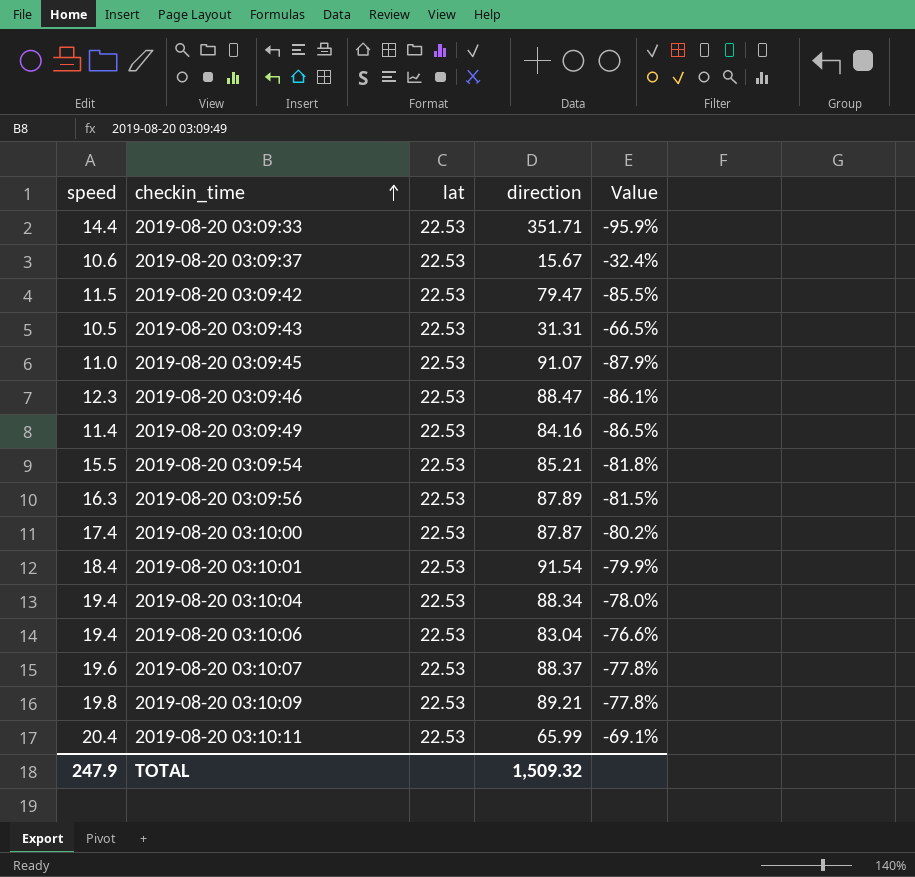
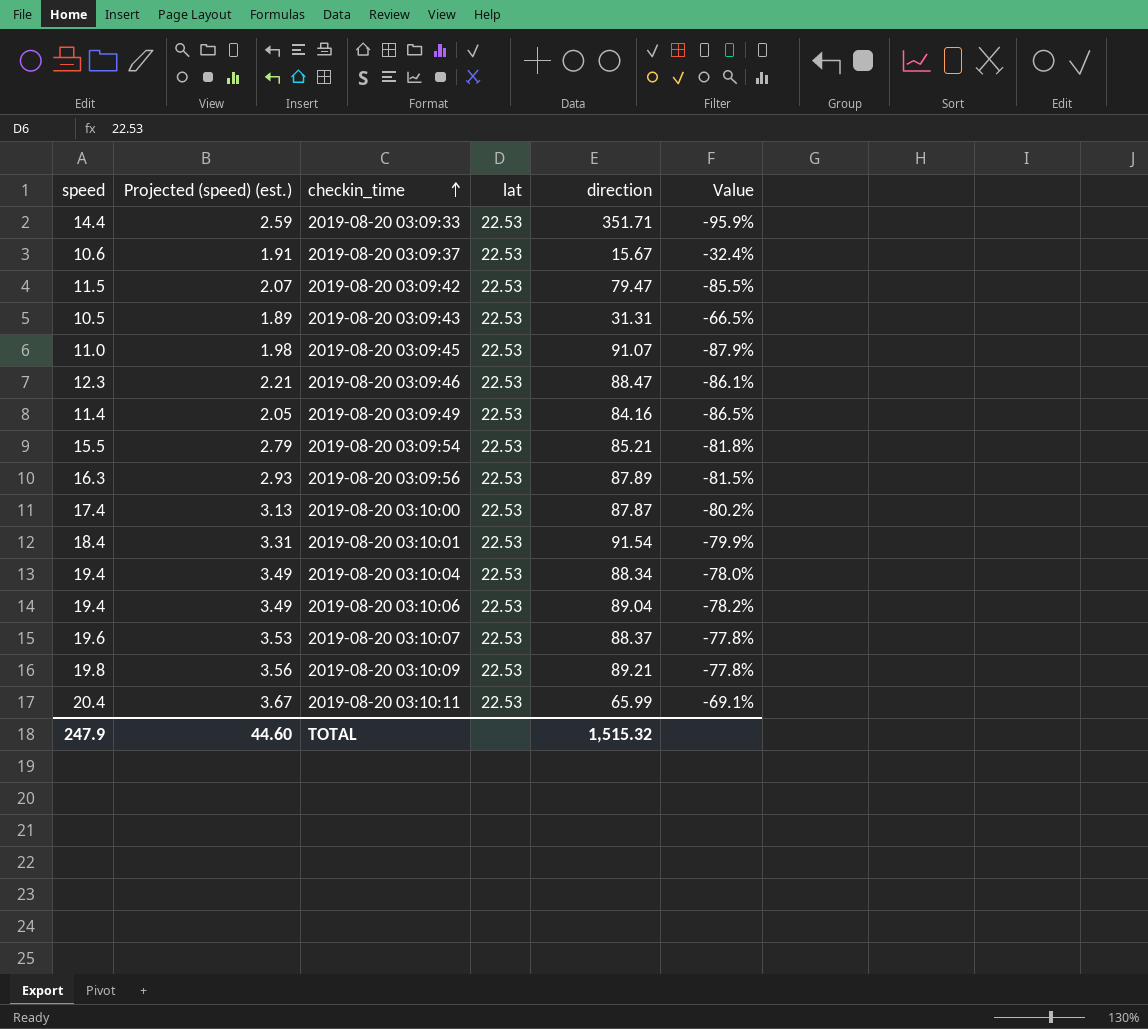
column Projected (speed) (est.) | formula: none -> [speed] * 0.18
2019-08-20 03:10:06 | direction: 83.04 -> 89.04
2019-08-20 03:10:06 | Value: -76.6% -> -78.2%
TOTAL | direction: 1,509.32 -> 1,515.32

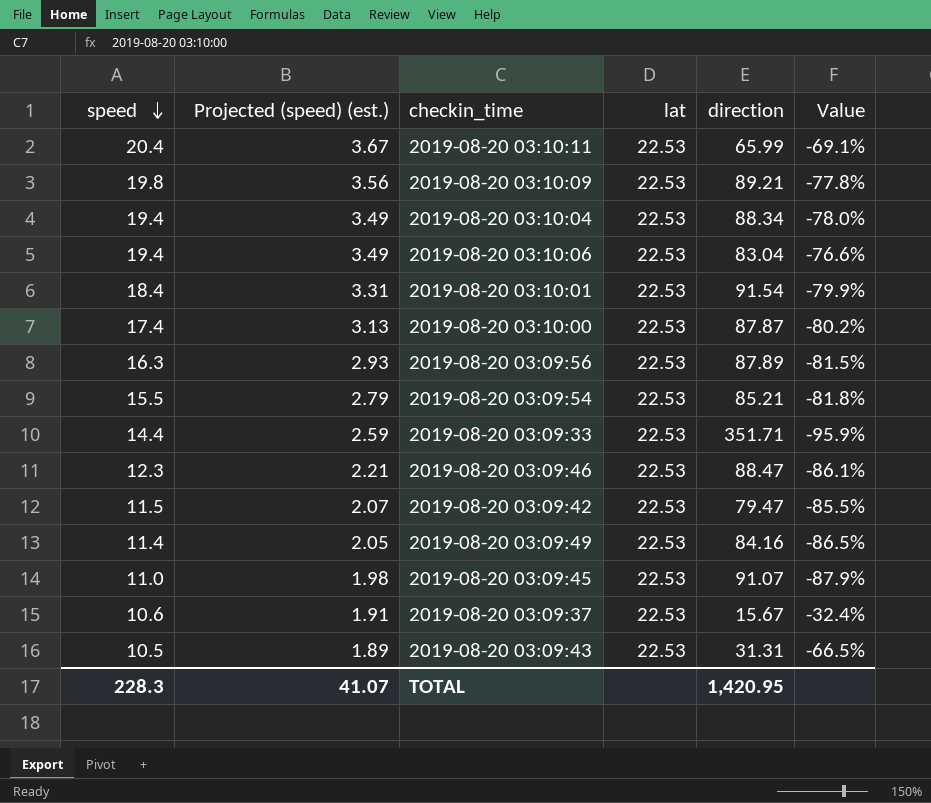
row order: checkin_time ascending -> speed descending
row 2019-08-20 03:10:07: 19.6 | 3.53 | 22.53 | 88.37 | -77.8% -> none
2019-08-20 03:10:06 | direction: 89.04 -> 83.04
2019-08-20 03:10:06 | Value: -78.2% -> -76.6%
TOTAL | speed: 247.9 -> 228.3
TOTAL | Projected (speed) (est.): 44.60 -> 41.07
TOTAL | direction: 1,515.32 -> 1,420.95

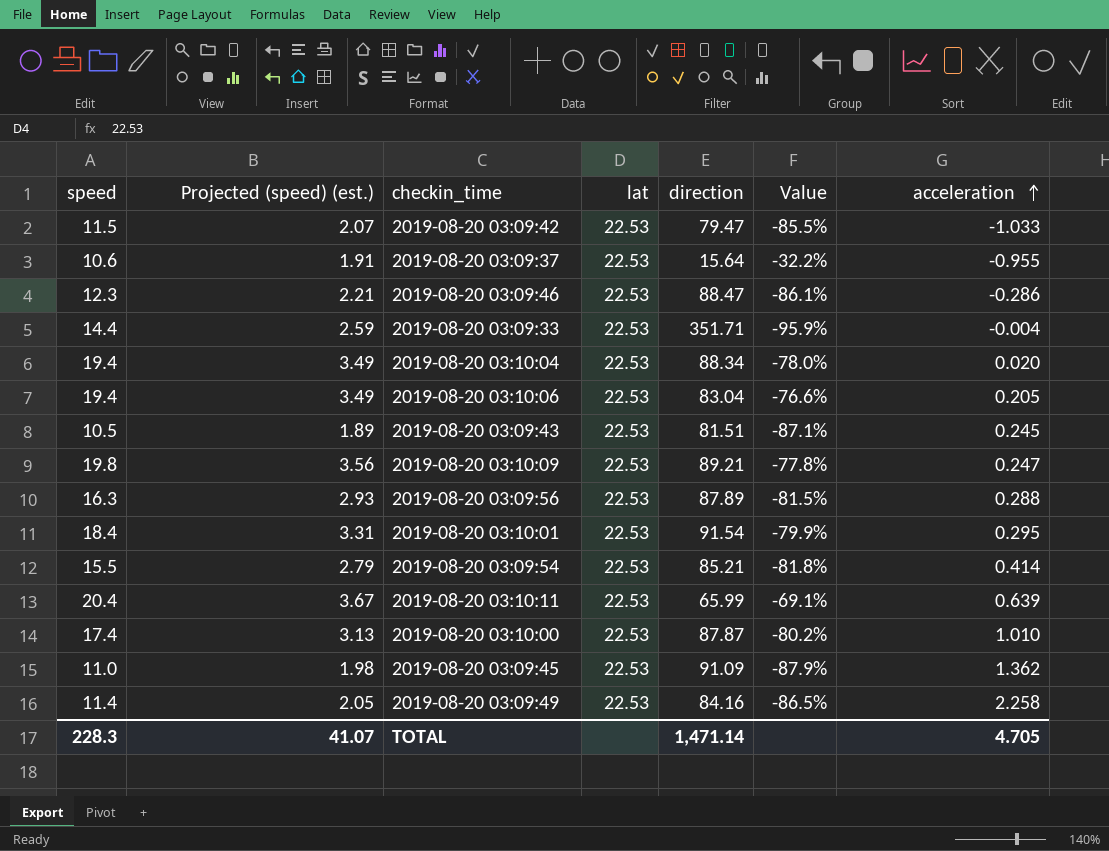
row order: speed descending -> acceleration ascending
column acceleration | position: none -> 7
2019-08-20 03:09:37 | direction: 15.67 -> 15.64
2019-08-20 03:09:37 | Value: -32.4% -> -32.2%
2019-08-20 03:09:43 | direction: 31.31 -> 81.51
2019-08-20 03:09:43 | Value: -66.5% -> -87.1%
2019-08-20 03:09:45 | direction: 91.07 -> 91.09
TOTAL | direction: 1,420.95 -> 1,471.14

